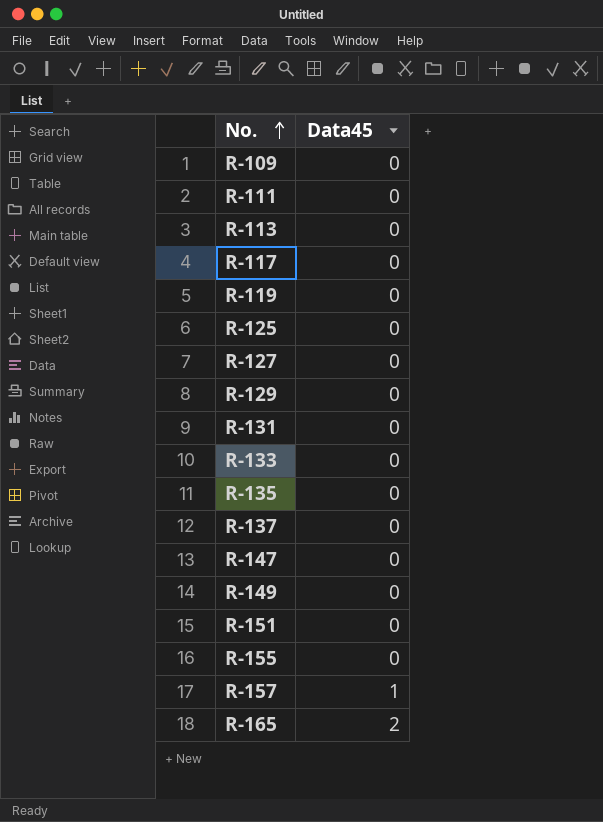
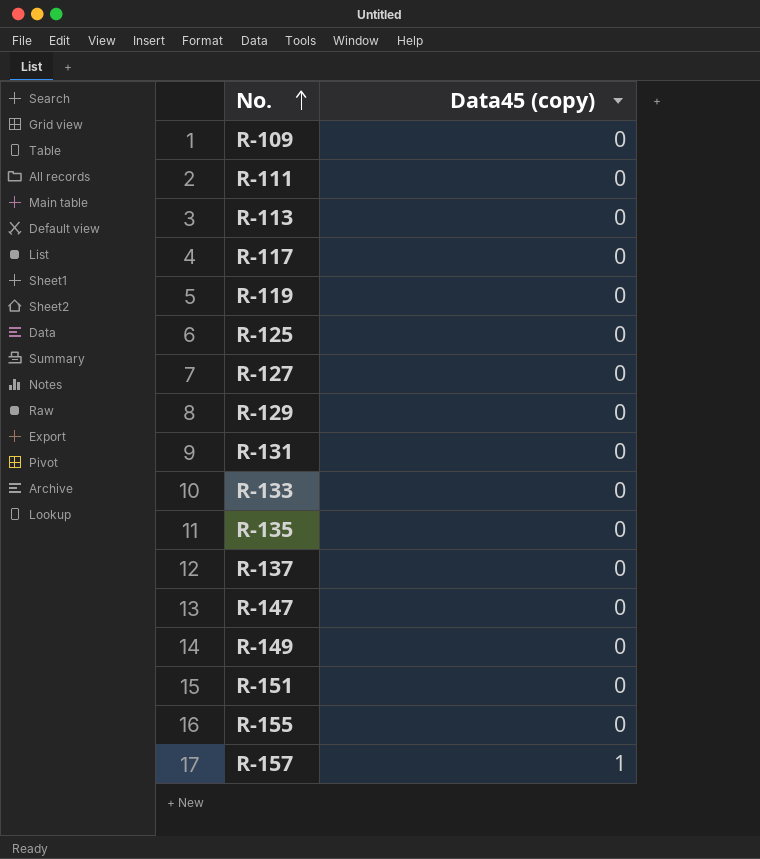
column name: Data45 -> Data45 (copy)
row R-165: 2 -> none

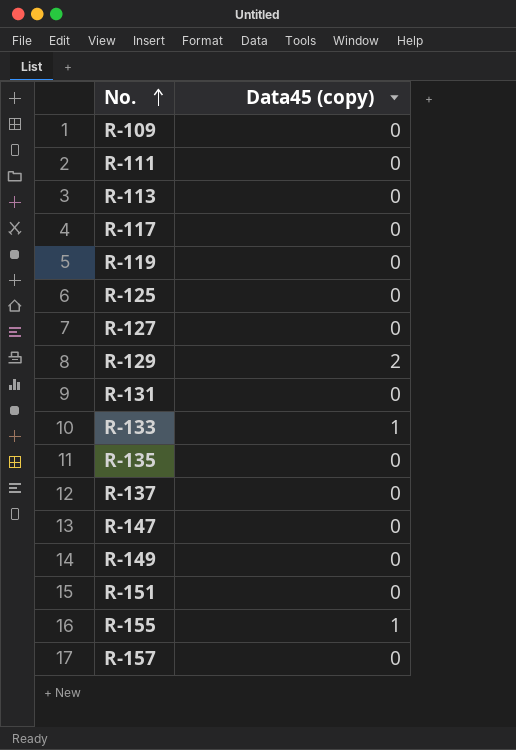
R-129 | Data45 (copy): 0 -> 2
R-133 | Data45 (copy): 0 -> 1
R-155 | Data45 (copy): 0 -> 1
R-157 | Data45 (copy): 1 -> 0

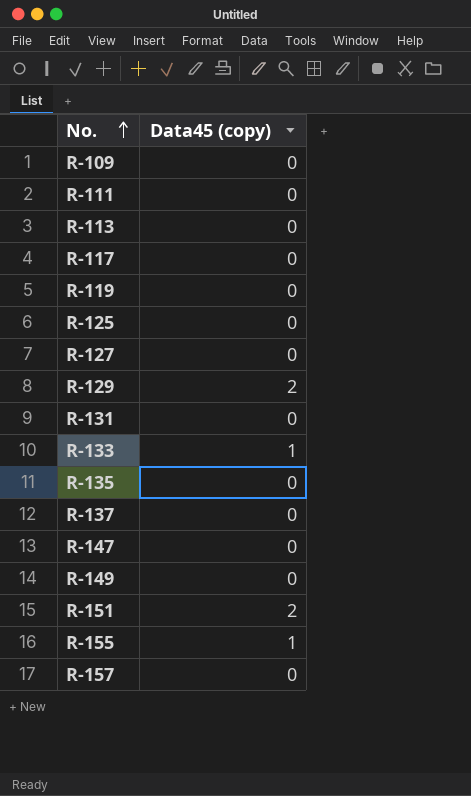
R-151 | Data45 (copy): 0 -> 2

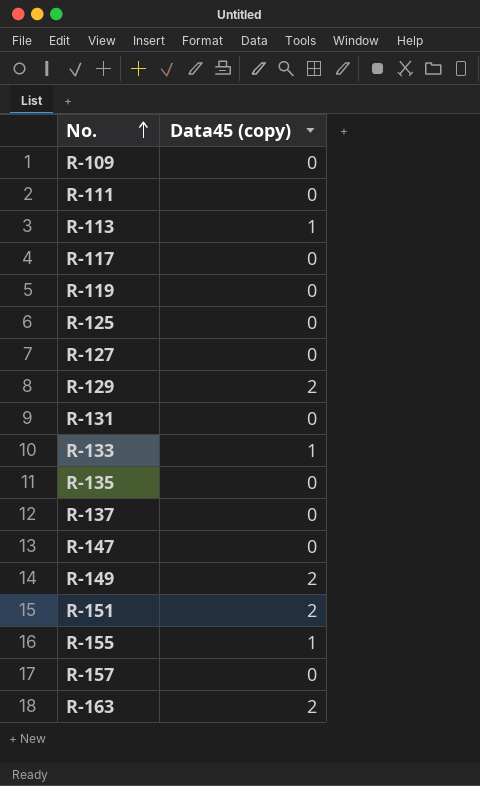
R-113 | Data45 (copy): 0 -> 1
R-149 | Data45 (copy): 0 -> 2
row R-163: none -> 2

